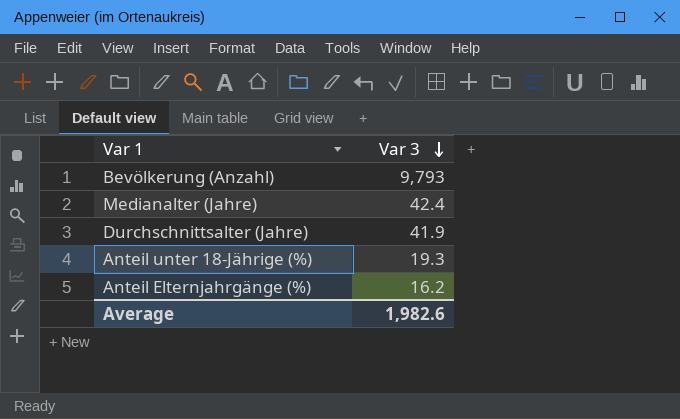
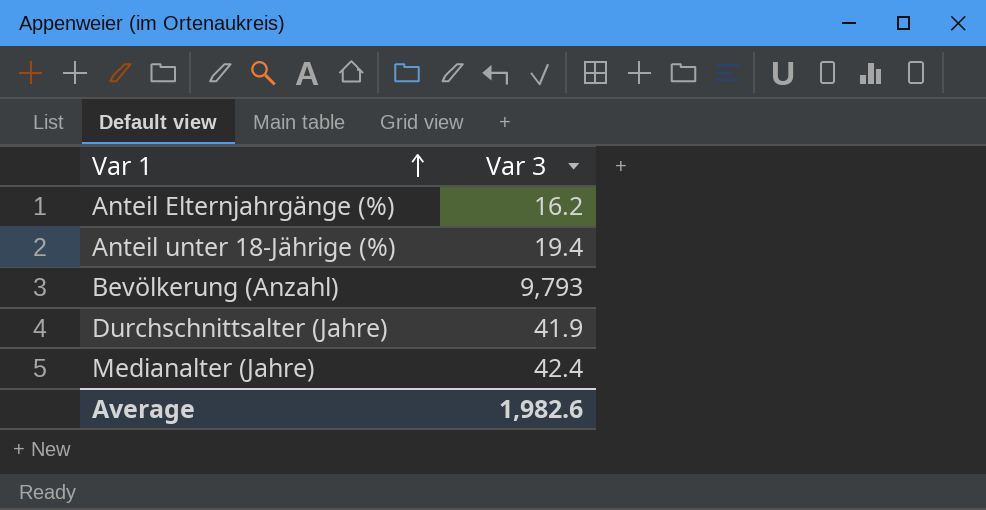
row order: Var 3 descending -> Var 1 ascending
Anteil unter 18-Jährige (%) | Var 3: 19.3 -> 19.4

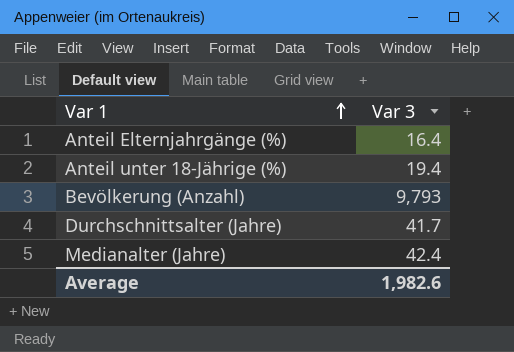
Anteil Elternjahrgänge (%) | Var 3: 16.2 -> 16.4
Durchschnittsalter (Jahre) | Var 3: 41.9 -> 41.7

